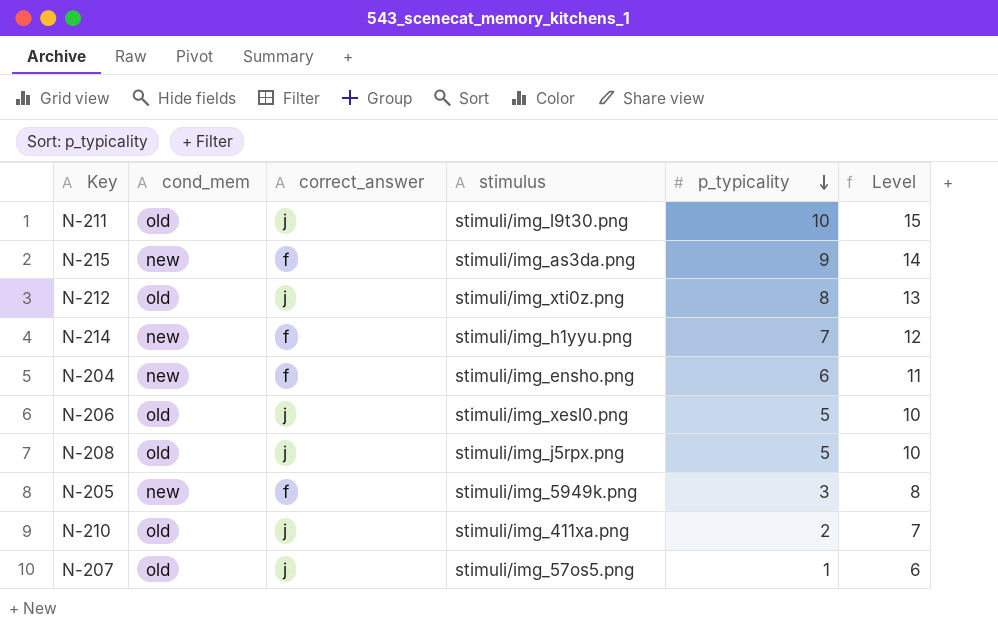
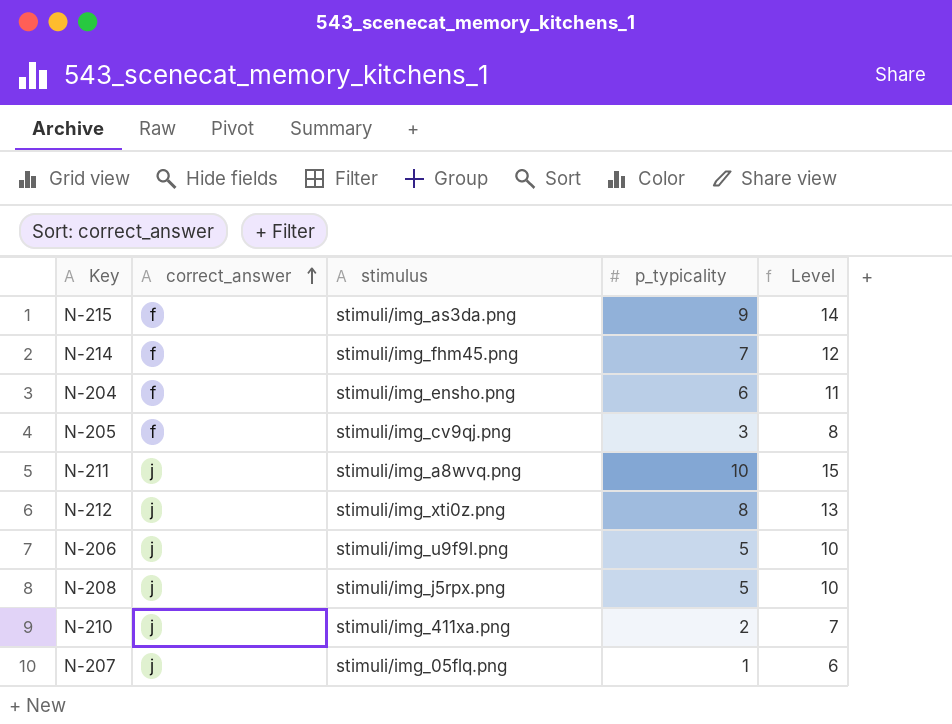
row order: p_typicality descending -> correct_answer ascending
column cond_mem | position: 2 -> none
N-214 | stimulus: stimuli/img_h1yyu.png -> stimuli/img_fhm45.png
N-205 | stimulus: stimuli/img_5949k.png -> stimuli/img_cv9qj.png
N-211 | stimulus: stimuli/img_l9t30.png -> stimuli/img_a8wvq.png
N-206 | stimulus: stimuli/img_xesl0.png -> stimuli/img_u9f9l.png
N-207 | stimulus: stimuli/img_57os5.png -> stimuli/img_05flq.png

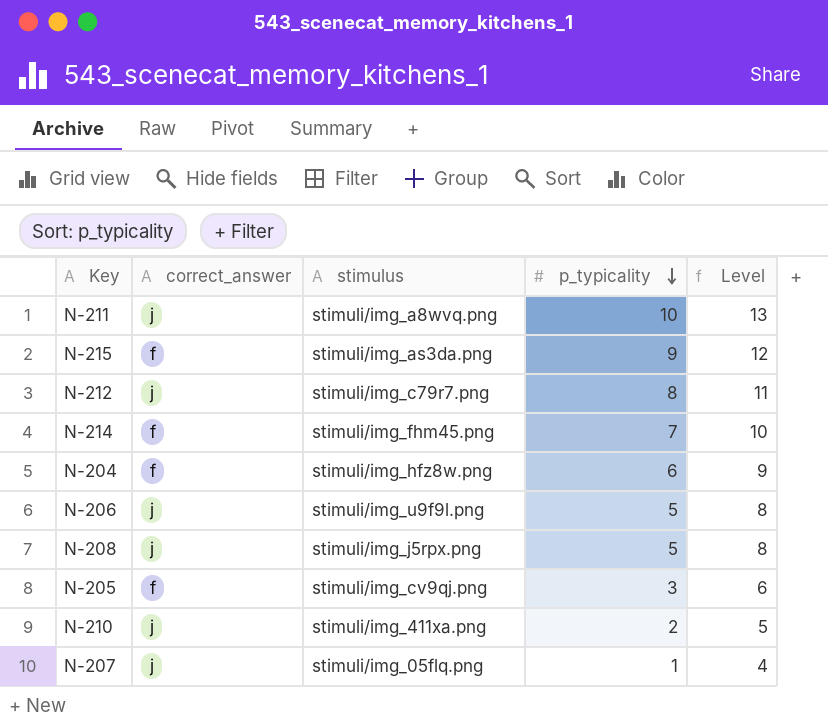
row order: correct_answer ascending -> p_typicality descending
column Level | formula: [p_typicality] + 5 -> [p_typicality] + 3
N-212 | stimulus: stimuli/img_xti0z.png -> stimuli/img_c79r7.png
N-204 | stimulus: stimuli/img_ensho.png -> stimuli/img_hfz8w.png

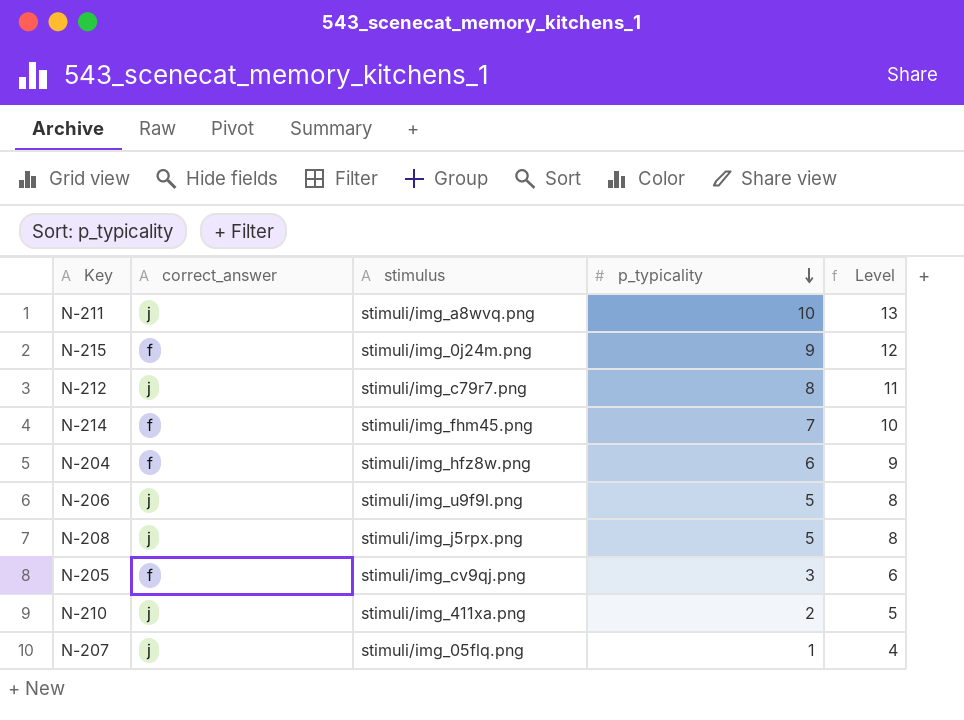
N-215 | stimulus: stimuli/img_as3da.png -> stimuli/img_0j24m.png

